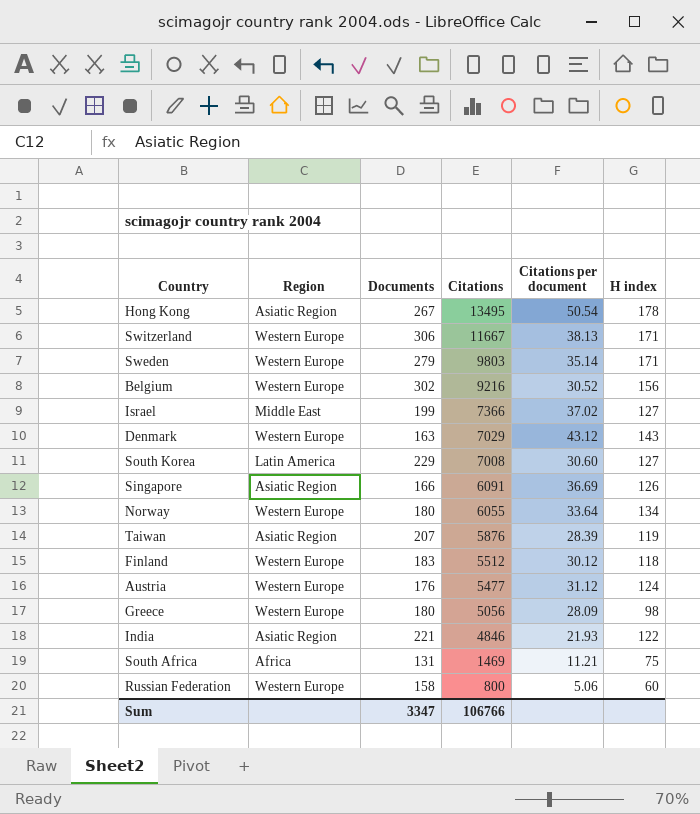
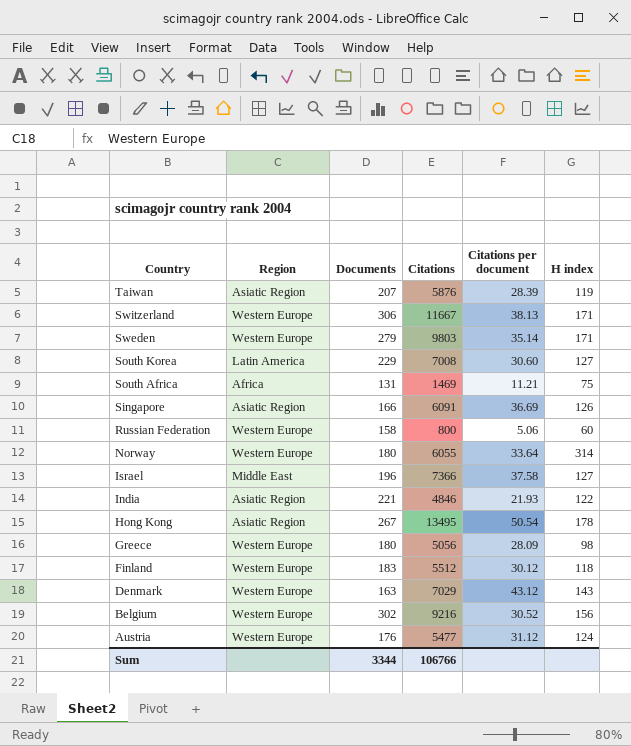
row order: Citations descending -> Country descending
Norway | H index: 134 -> 314
Israel | Documents: 199 -> 196
Israel | Citations per document: 37.02 -> 37.58
Sum | Documents: 3347 -> 3344

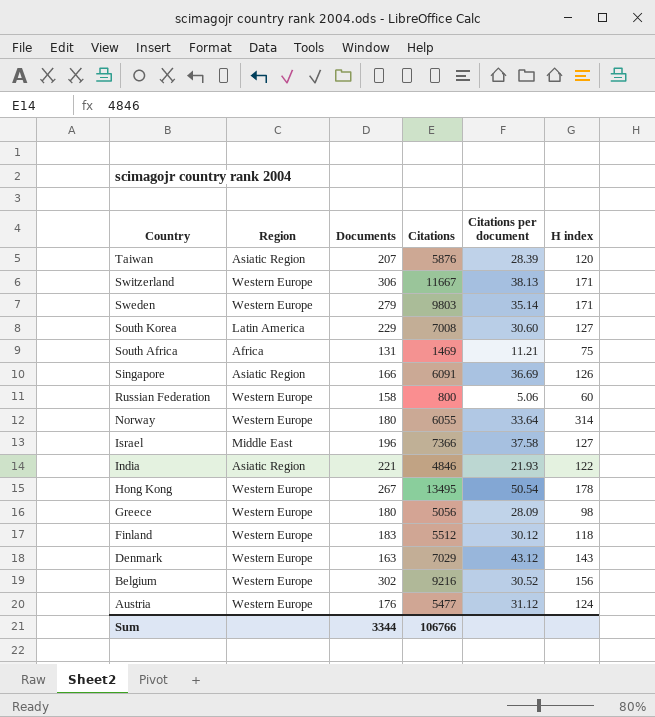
Taiwan | H index: 119 -> 120
Hong Kong | Region: Asiatic Region -> Western Europe

